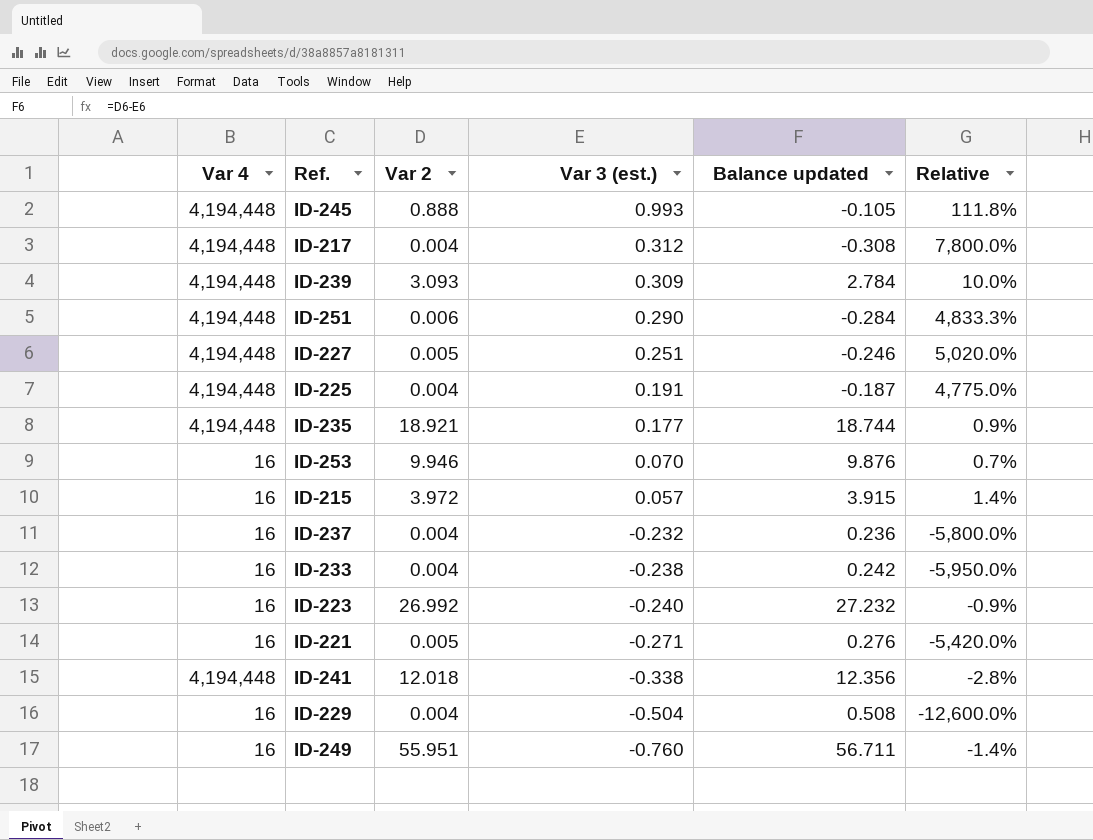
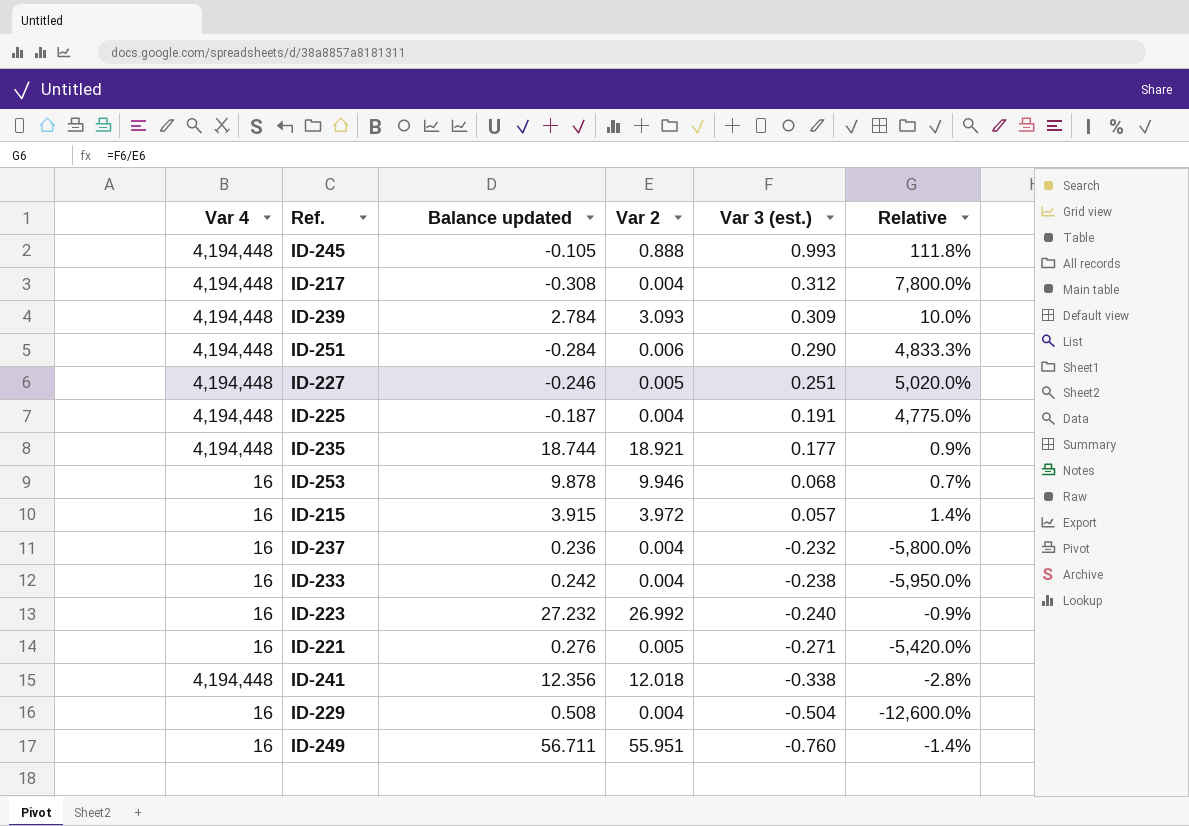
column Balance updated | position: 5 -> 3
ID-253 | Balance updated: 9.876 -> 9.878
ID-253 | Var 3 (est.): 0.070 -> 0.068

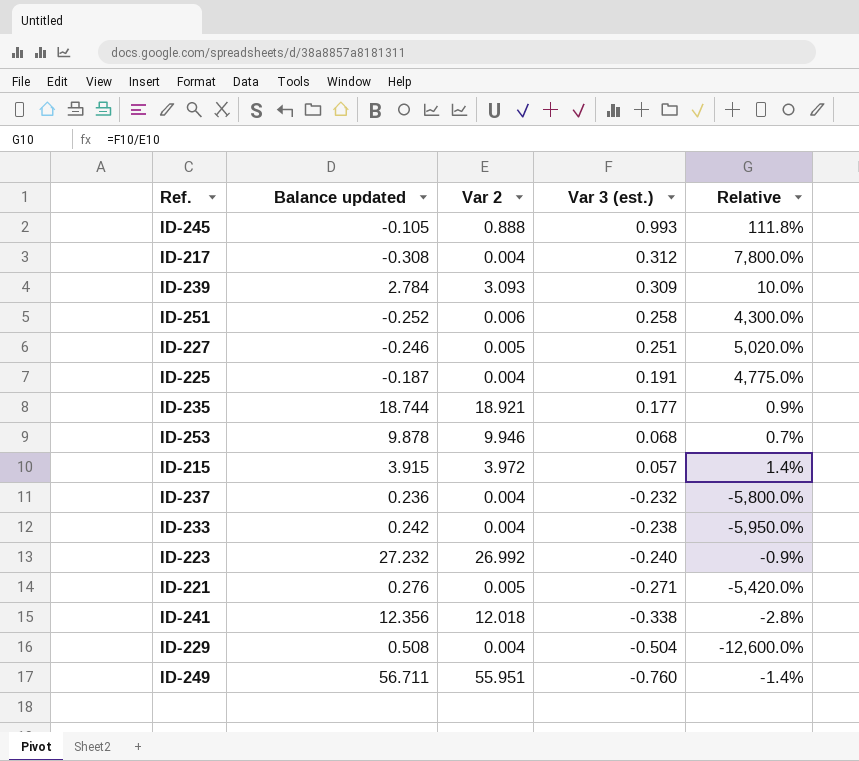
column Var 4 | position: 1 -> none
ID-251 | Balance updated: -0.284 -> -0.252
ID-251 | Var 3 (est.): 0.290 -> 0.258
ID-251 | Relative: 4,833.3% -> 4,300.0%

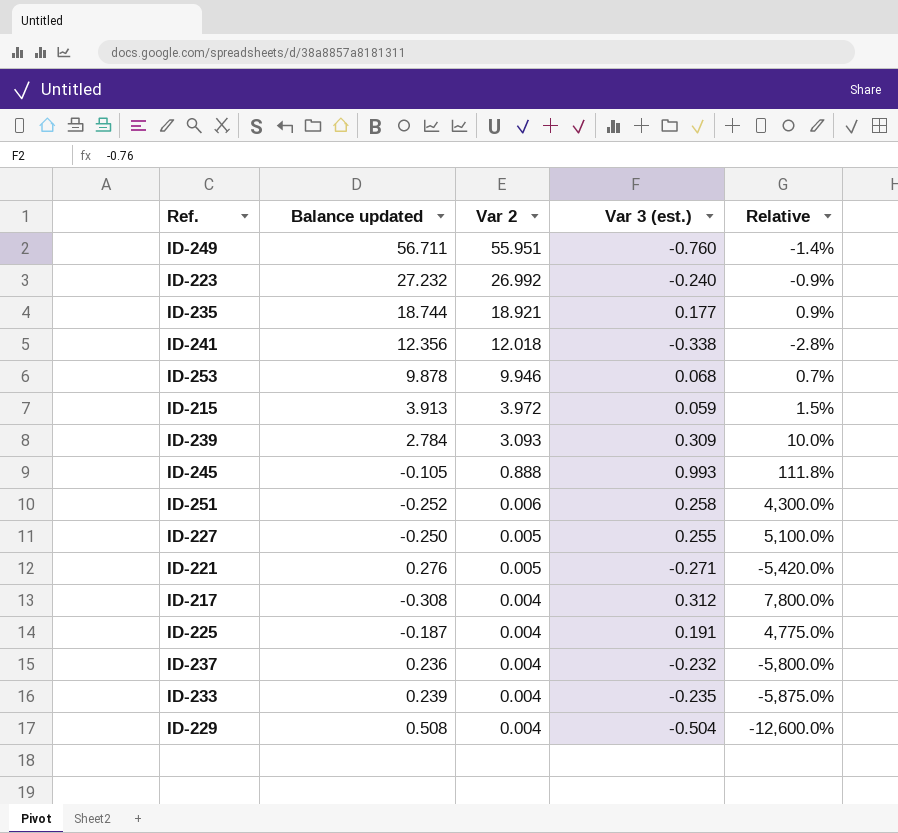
row order: Var 3 (est.) descending -> Var 2 descending
ID-215 | Balance updated: 3.915 -> 3.913
ID-215 | Var 3 (est.): 0.057 -> 0.059
ID-215 | Relative: 1.4% -> 1.5%
ID-227 | Balance updated: -0.246 -> -0.250
ID-227 | Var 3 (est.): 0.251 -> 0.255
ID-227 | Relative: 5,020.0% -> 5,100.0%
ID-233 | Balance updated: 0.242 -> 0.239
ID-233 | Var 3 (est.): -0.238 -> -0.235
ID-233 | Relative: -5,950.0% -> -5,875.0%

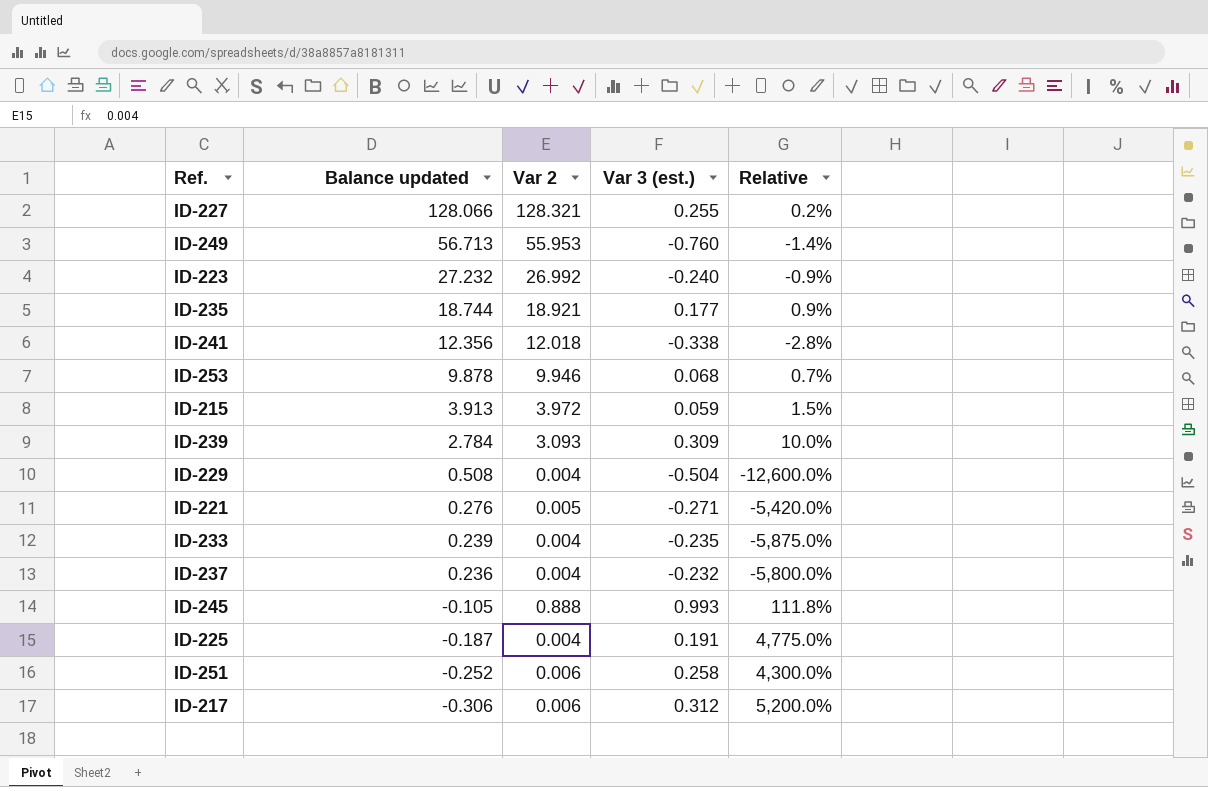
row order: Var 2 descending -> Balance updated descending
ID-227 | Balance updated: -0.250 -> 128.066
ID-227 | Var 2: 0.005 -> 128.321
ID-227 | Relative: 5,100.0% -> 0.2%
ID-249 | Balance updated: 56.711 -> 56.713
ID-249 | Var 2: 55.951 -> 55.953
ID-217 | Balance updated: -0.308 -> -0.306
ID-217 | Var 2: 0.004 -> 0.006
ID-217 | Relative: 7,800.0% -> 5,200.0%

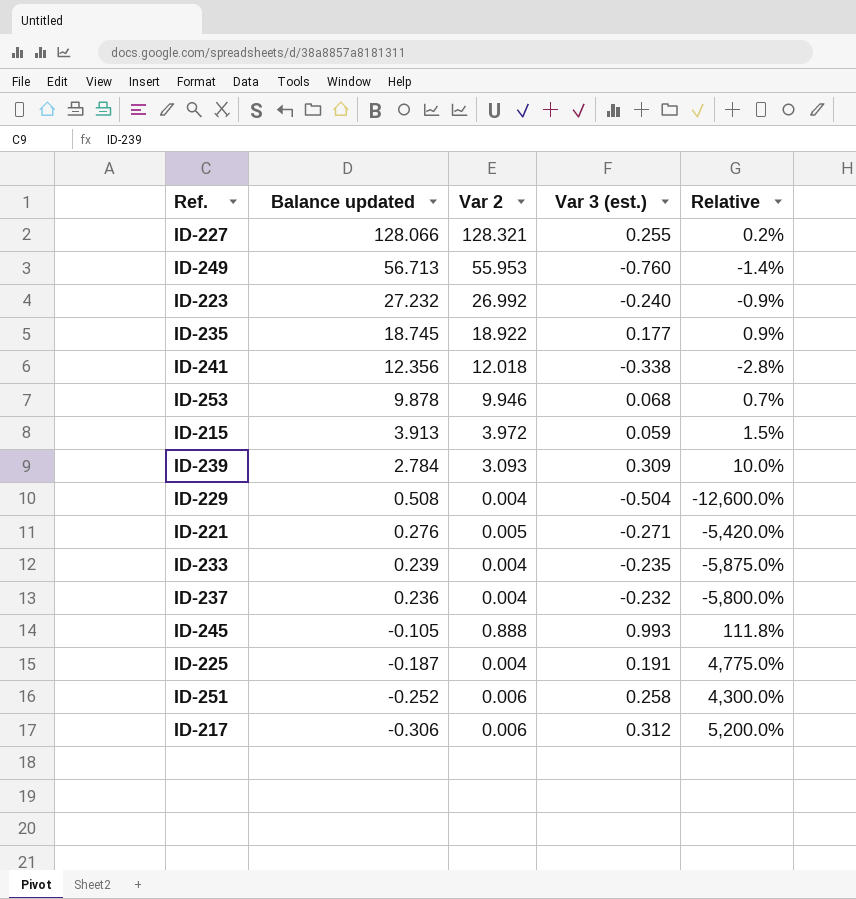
ID-235 | Balance updated: 18.744 -> 18.745
ID-235 | Var 2: 18.921 -> 18.922

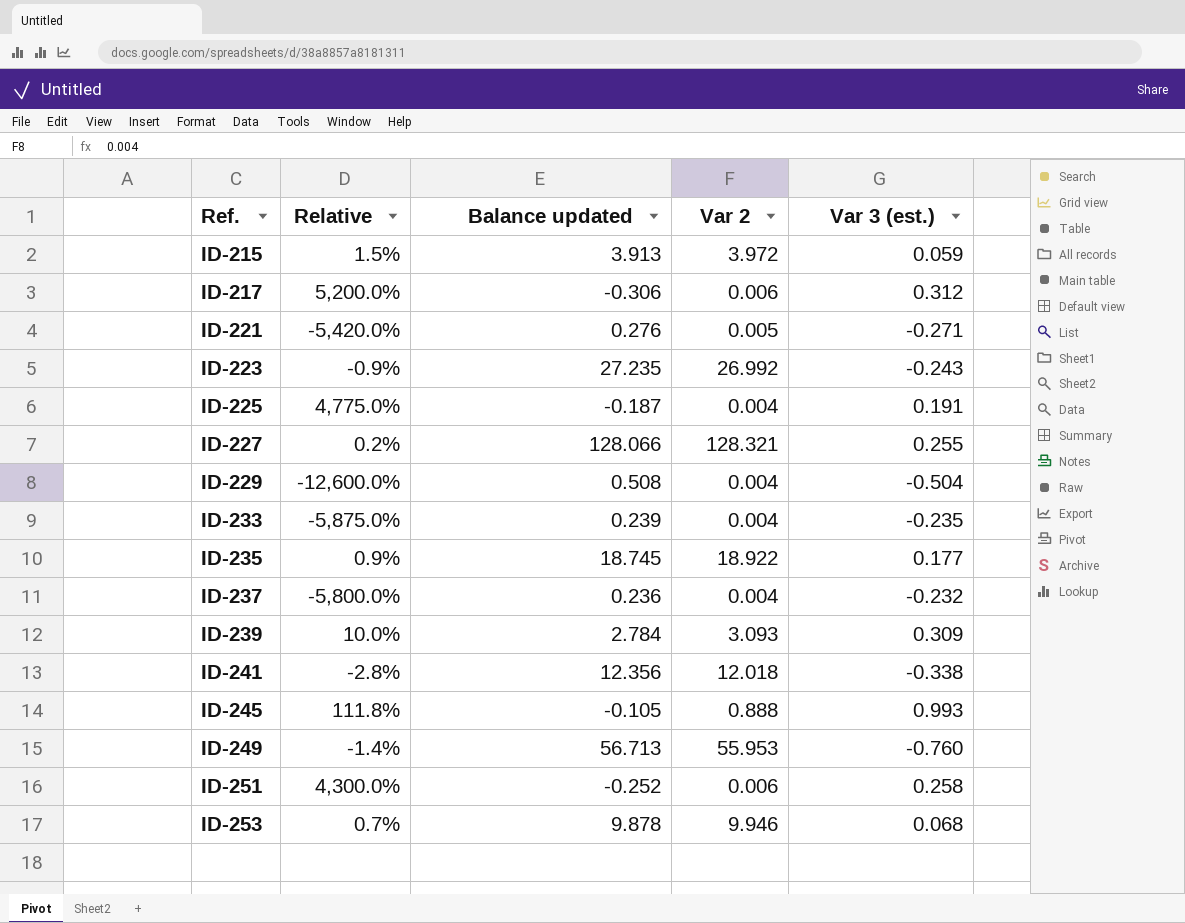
row order: Balance updated descending -> Ref. ascending
column Relative | position: 5 -> 2
ID-223 | Balance updated: 27.232 -> 27.235
ID-223 | Var 3 (est.): -0.240 -> -0.243

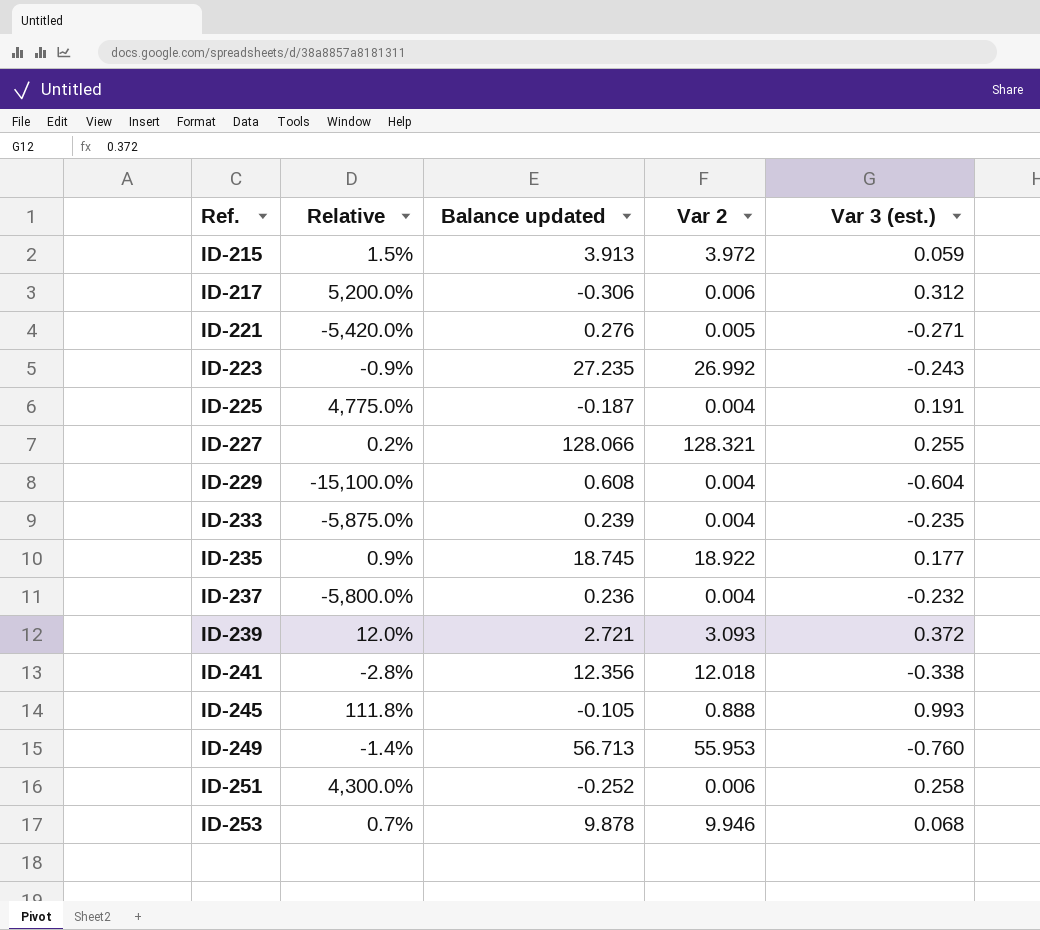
ID-229 | Relative: -12,600.0% -> -15,100.0%
ID-229 | Balance updated: 0.508 -> 0.608
ID-229 | Var 3 (est.): -0.504 -> -0.604
ID-239 | Relative: 10.0% -> 12.0%
ID-239 | Balance updated: 2.784 -> 2.721
ID-239 | Var 3 (est.): 0.309 -> 0.372

